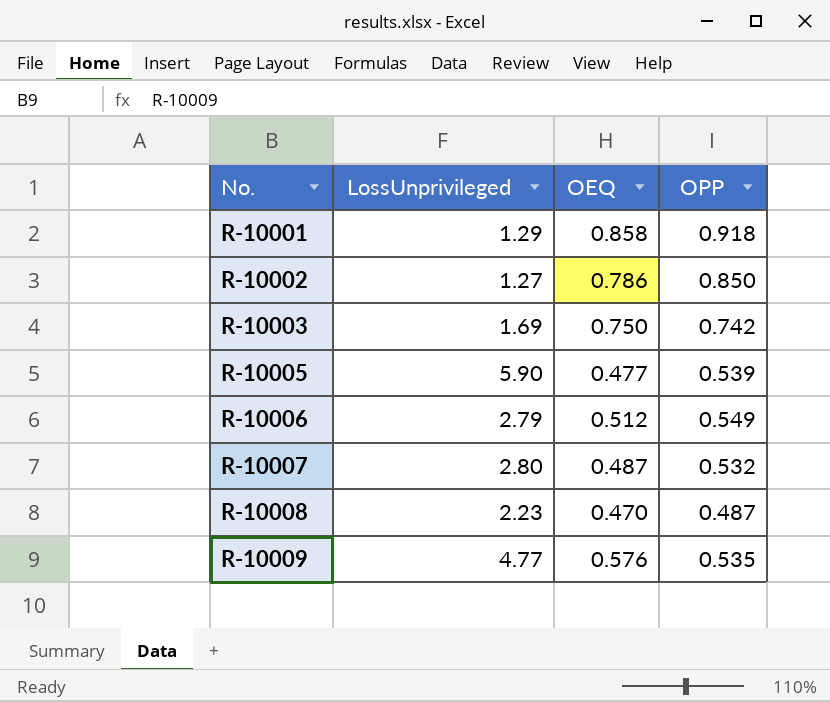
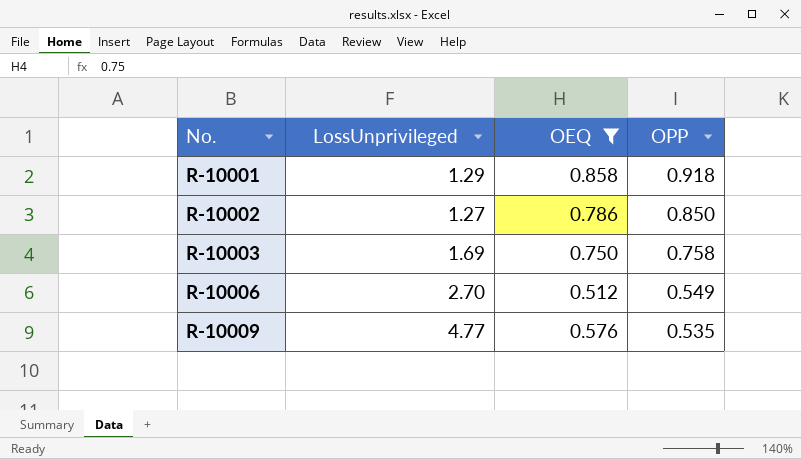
filter: none -> OEQ >= 0.512
R-10003 | OPP: 0.742 -> 0.758
R-10006 | LossUnprivileged: 2.79 -> 2.70

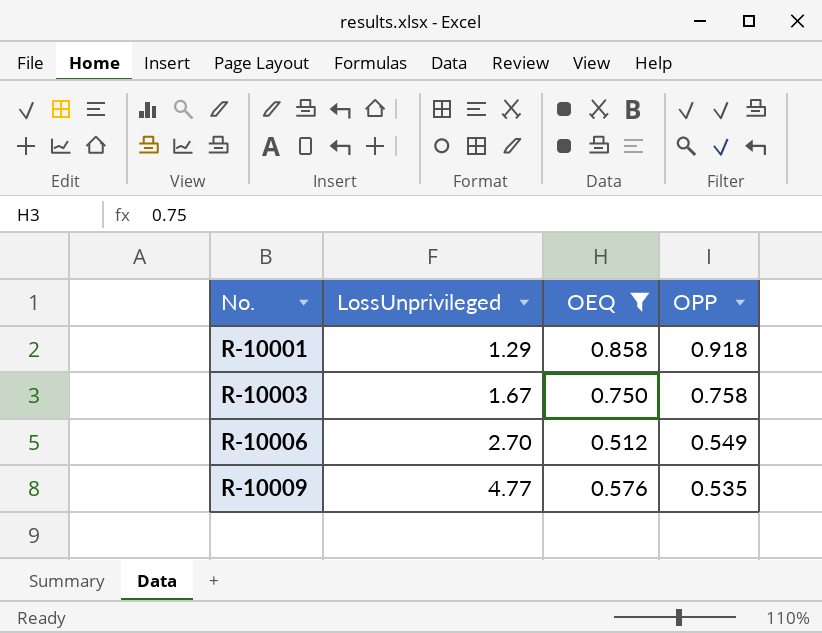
row R-10002: 1.27 | 0.786 | 0.850 -> none
R-10003 | LossUnprivileged: 1.69 -> 1.67

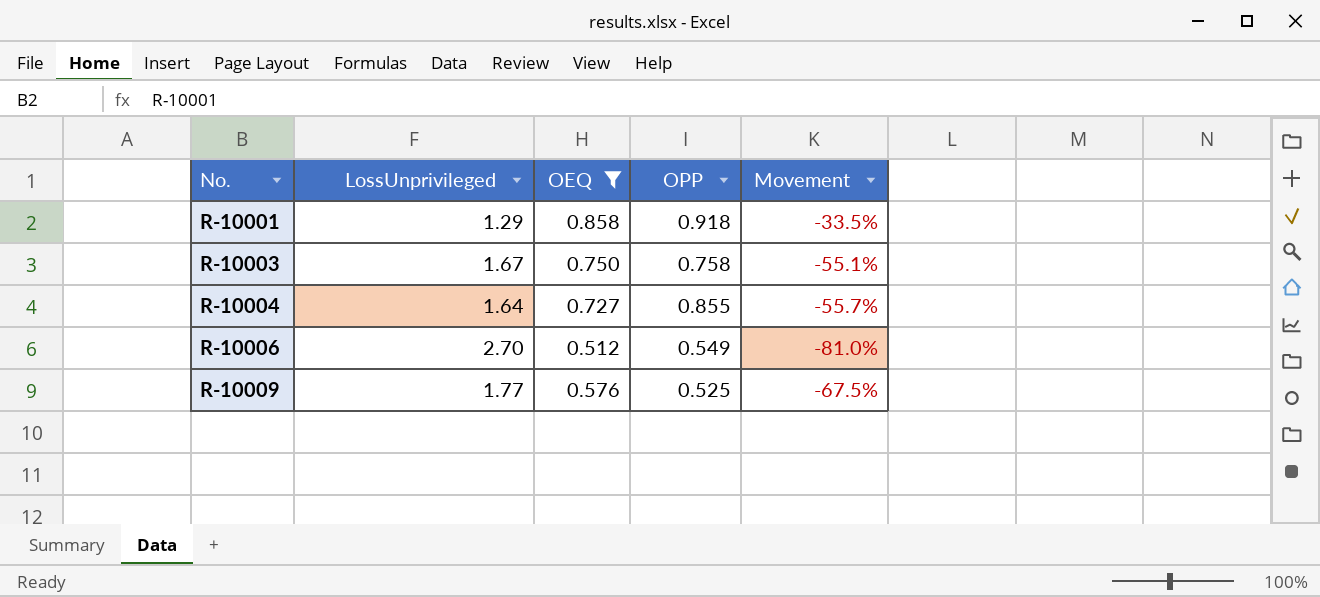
column Movement | formula: none -> ([OEQ] - [LossUnprivileged]) / [LossUnprivileged]
row R-10004: none -> 1.64 | 0.727 | 0.855 | -55.7%
R-10009 | LossUnprivileged: 4.77 -> 1.77
R-10009 | OPP: 0.535 -> 0.525

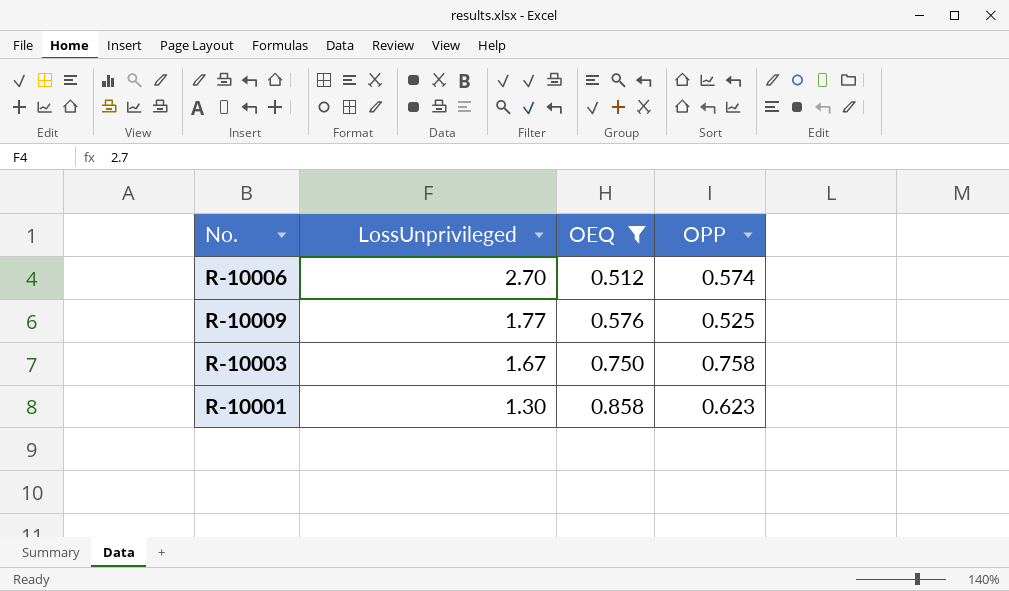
row order: No. ascending -> LossUnprivileged descending
column Movement | formula: ([OEQ] - [LossUnprivileged]) / [LossUnprivileged] -> none
row R-10004: 1.64 | 0.727 | 0.855 | -55.7% -> none
R-10006 | OPP: 0.549 -> 0.574
R-10001 | LossUnprivileged: 1.29 -> 1.30
R-10001 | OPP: 0.918 -> 0.623

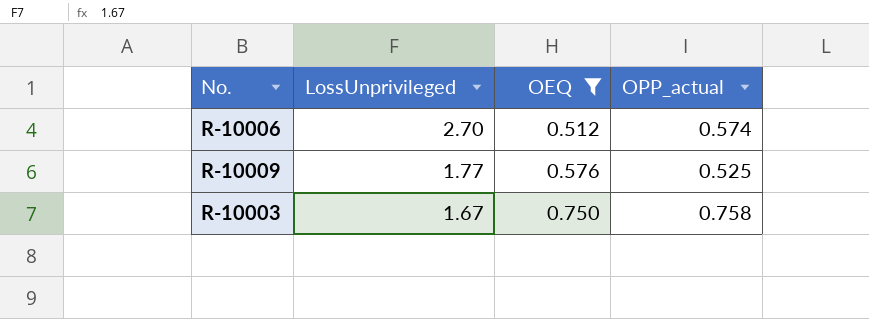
column name: OPP -> OPP_actual
row R-10001: 1.30 | 0.858 | 0.623 -> none

